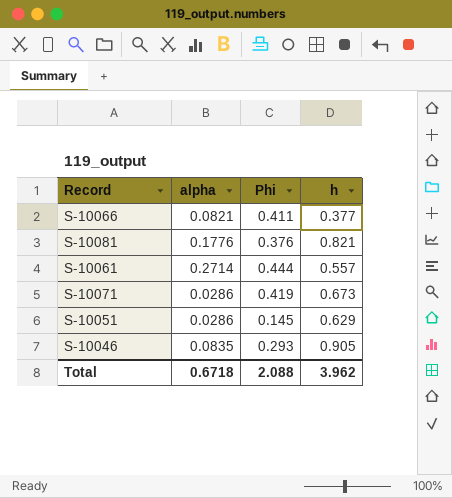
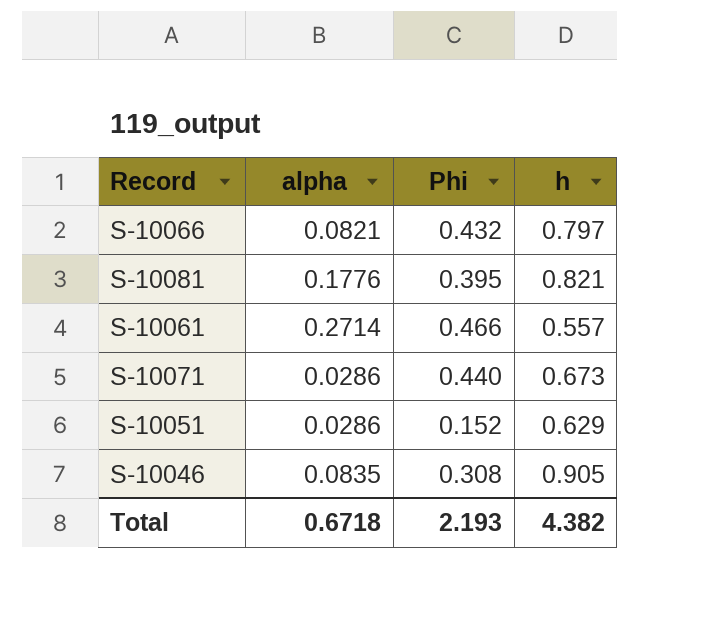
S-10066 | Phi: 0.411 -> 0.432
S-10066 | h: 0.377 -> 0.797
S-10081 | Phi: 0.376 -> 0.395
S-10061 | Phi: 0.444 -> 0.466
S-10071 | Phi: 0.419 -> 0.440
S-10051 | Phi: 0.145 -> 0.152
S-10046 | Phi: 0.293 -> 0.308
Total | Phi: 2.088 -> 2.193
Total | h: 3.962 -> 4.382

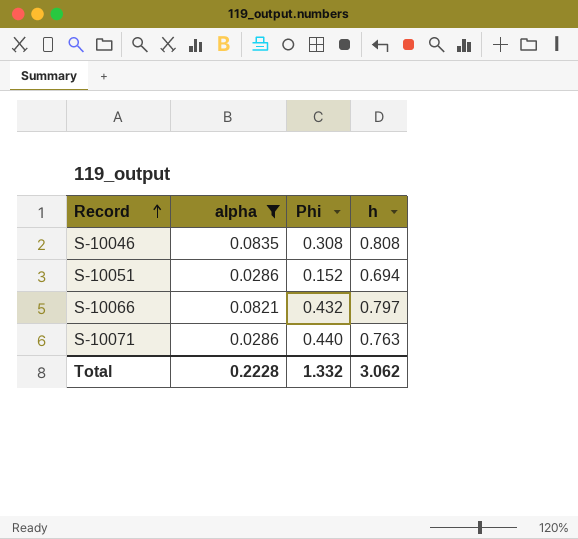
filter: none -> alpha <= 0.0835
row order: none -> Record ascending
S-10046 | h: 0.905 -> 0.808
S-10051 | h: 0.629 -> 0.694
S-10071 | h: 0.673 -> 0.763
Total | alpha: 0.6718 -> 0.2228
Total | Phi: 2.193 -> 1.332
Total | h: 4.382 -> 3.062

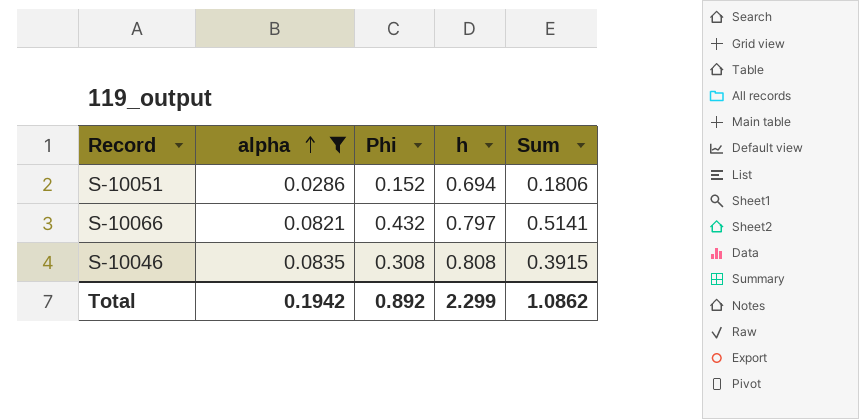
row order: Record ascending -> alpha ascending
column Sum | formula: none -> [alpha] + [Phi]
row S-10071: 0.0286 | 0.440 | 0.763 -> none
Total | alpha: 0.2228 -> 0.1942
Total | Phi: 1.332 -> 0.892
Total | h: 3.062 -> 2.299

